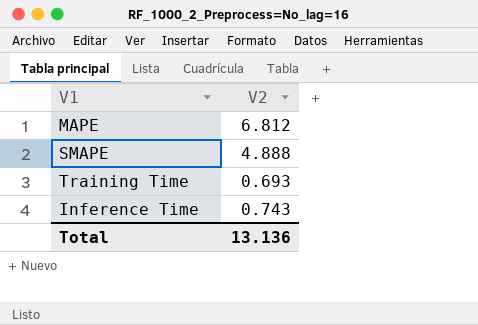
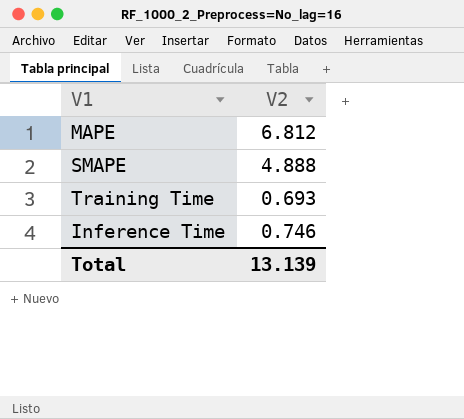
Inference Time | V2: 0.743 -> 0.746
Total | V2: 13.136 -> 13.139

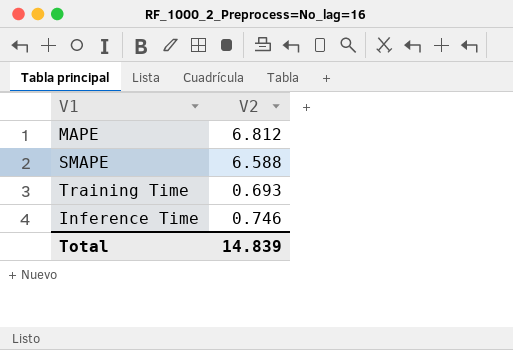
SMAPE | V2: 4.888 -> 6.588
Total | V2: 13.139 -> 14.839

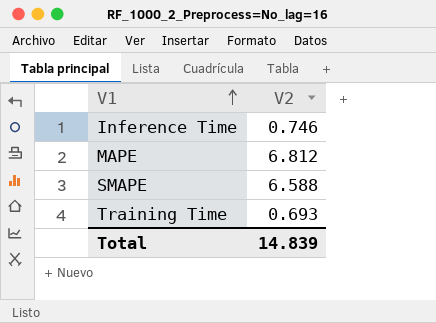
row order: none -> V1 ascending

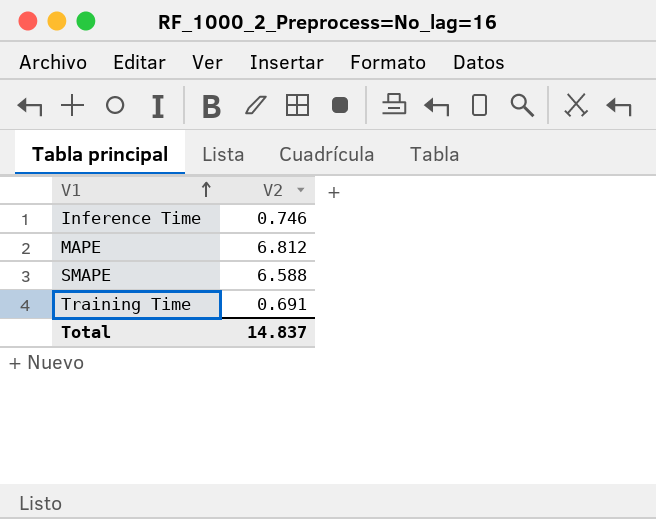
Training Time | V2: 0.693 -> 0.691
Total | V2: 14.839 -> 14.837

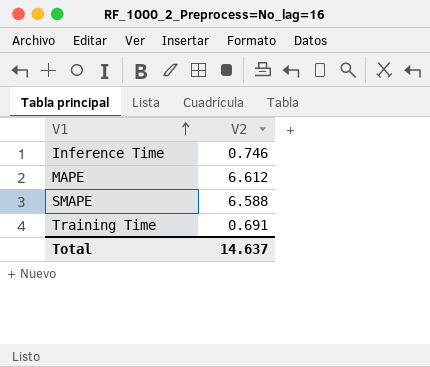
MAPE | V2: 6.812 -> 6.612
Total | V2: 14.837 -> 14.637

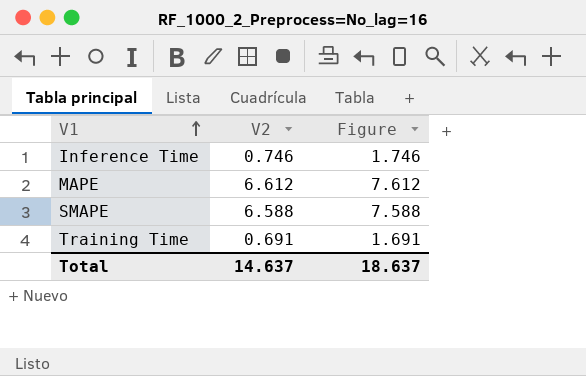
column Figure | formula: none -> [V2] + 1

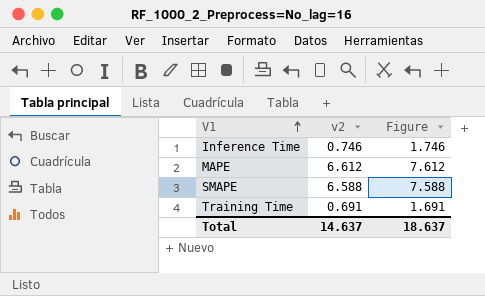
column name: V2 -> v2

